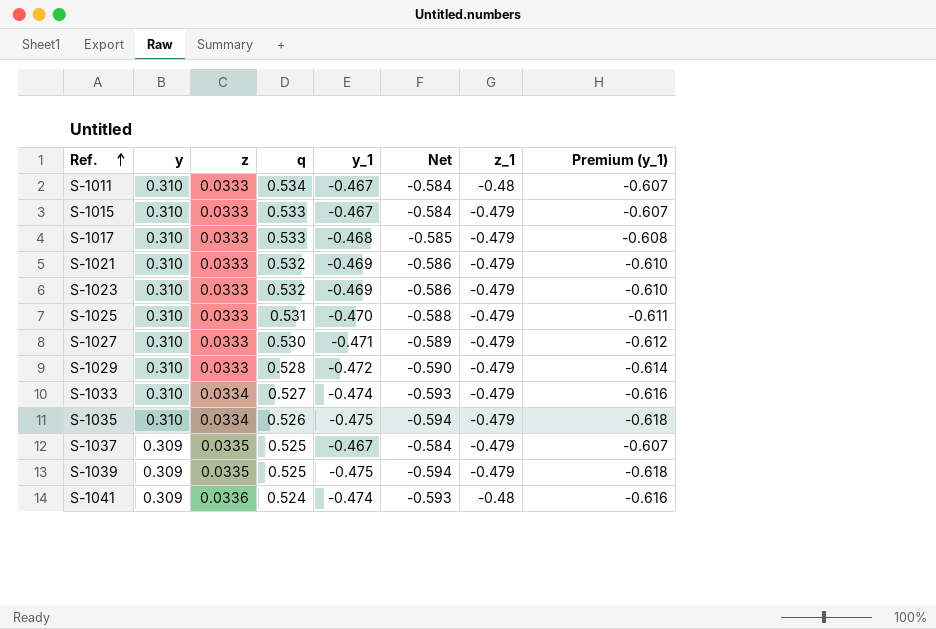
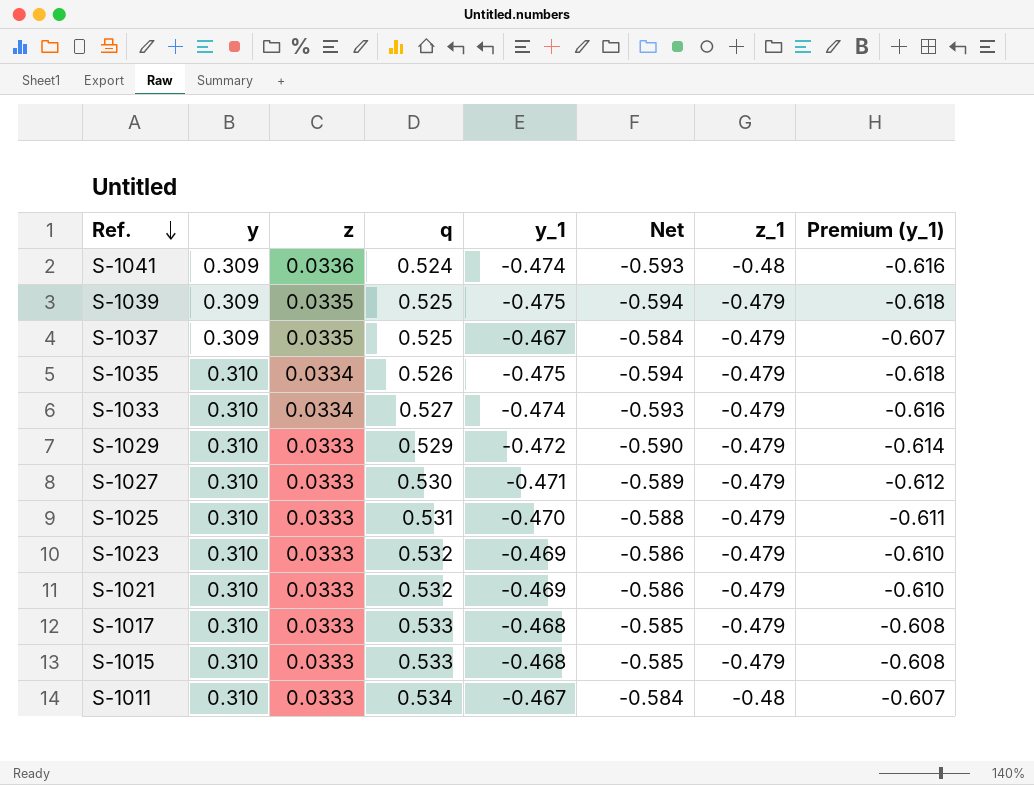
row order: Ref. ascending -> Ref. descending
S-1029 | q: 0.528 -> 0.529
S-1015 | y_1: -0.467 -> -0.468
S-1015 | Net: -0.584 -> -0.585
S-1015 | Premium (y_1): -0.607 -> -0.608

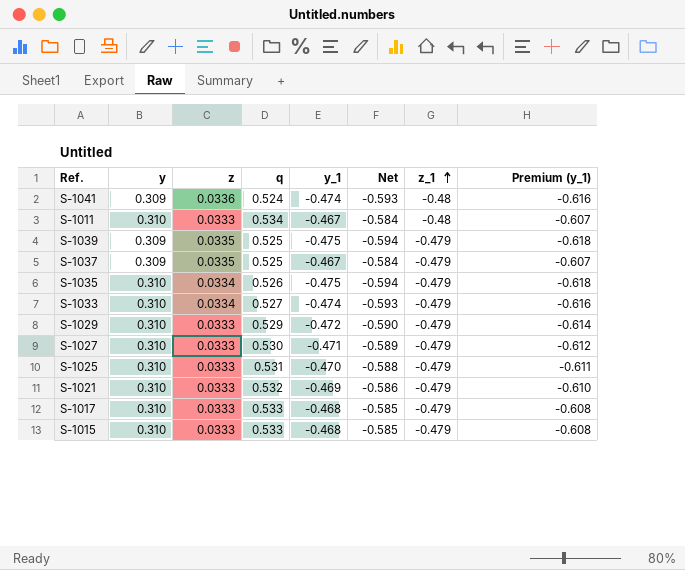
row order: Ref. descending -> z_1 ascending
row S-1023: 0.310 | 0.0333 | 0.532 | -0.469 | -0.586 | -0.479 | -0.610 -> none

